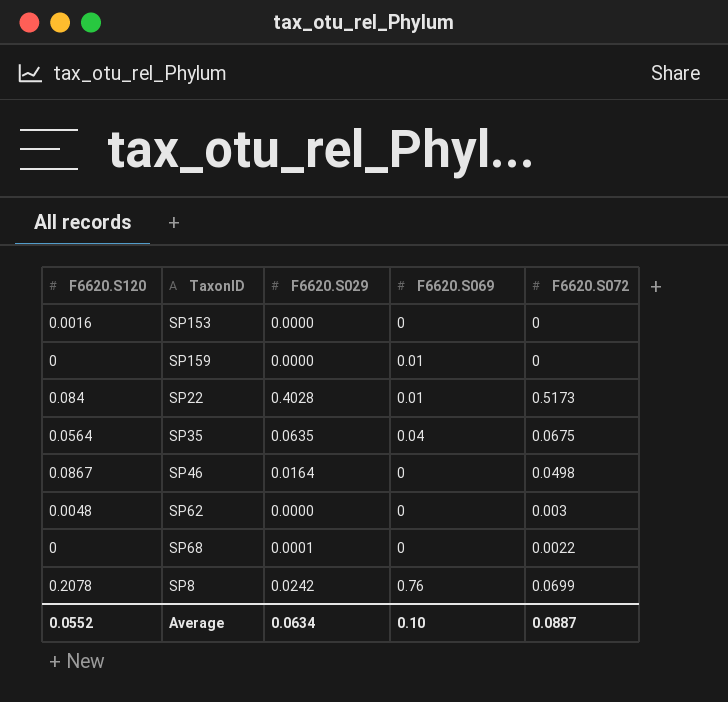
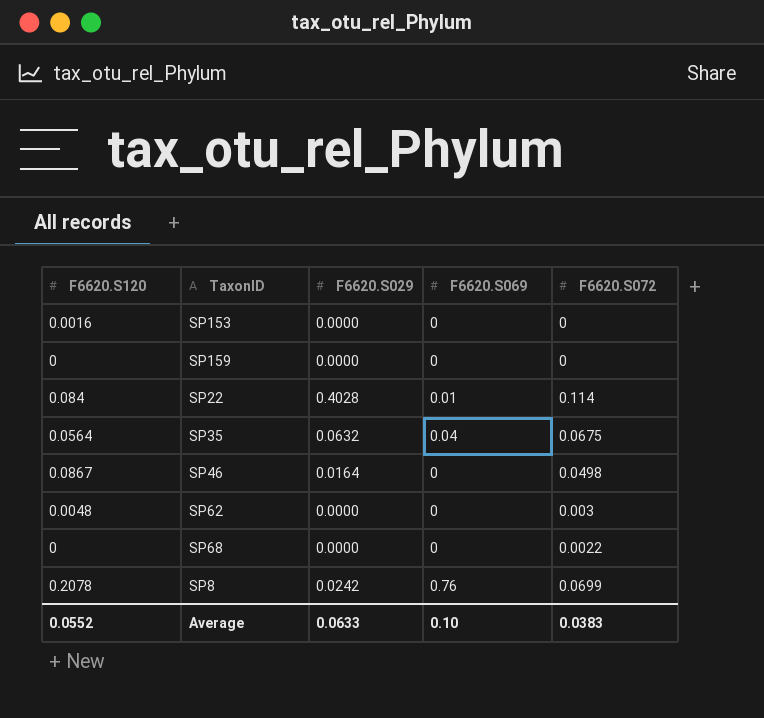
SP159 | F6620.S069: 0.01 -> 0
SP22 | F6620.S072: 0.5173 -> 0.114
SP35 | F6620.S029: 0.0635 -> 0.0632
SP68 | F6620.S029: 0.0001 -> 0.0000
Average | F6620.S029: 0.0634 -> 0.0633
Average | F6620.S072: 0.0887 -> 0.0383

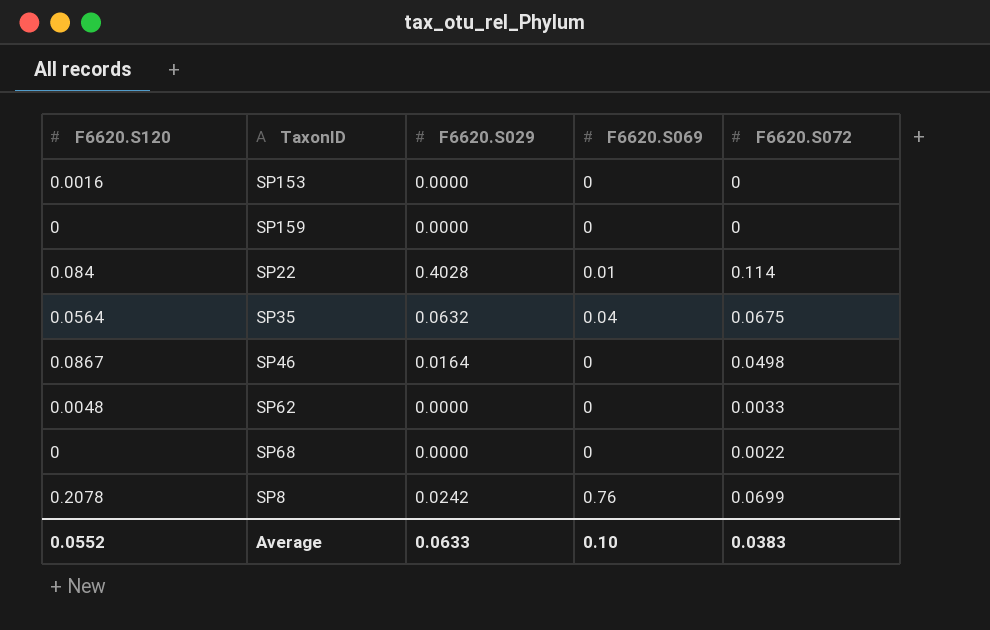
SP62 | F6620.S072: 0.003 -> 0.0033

